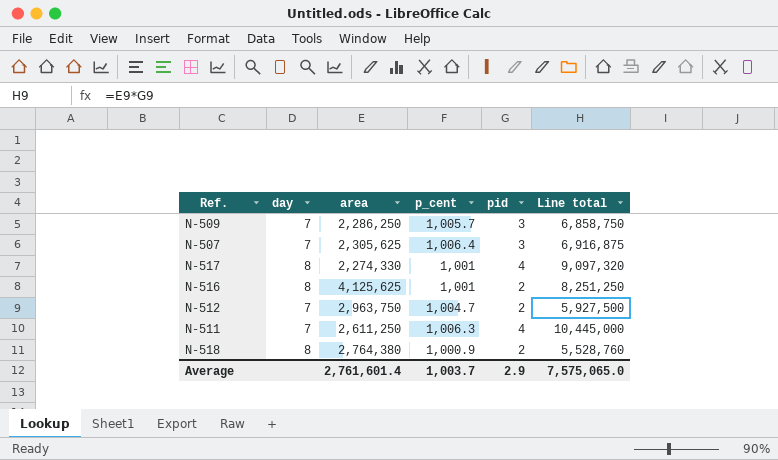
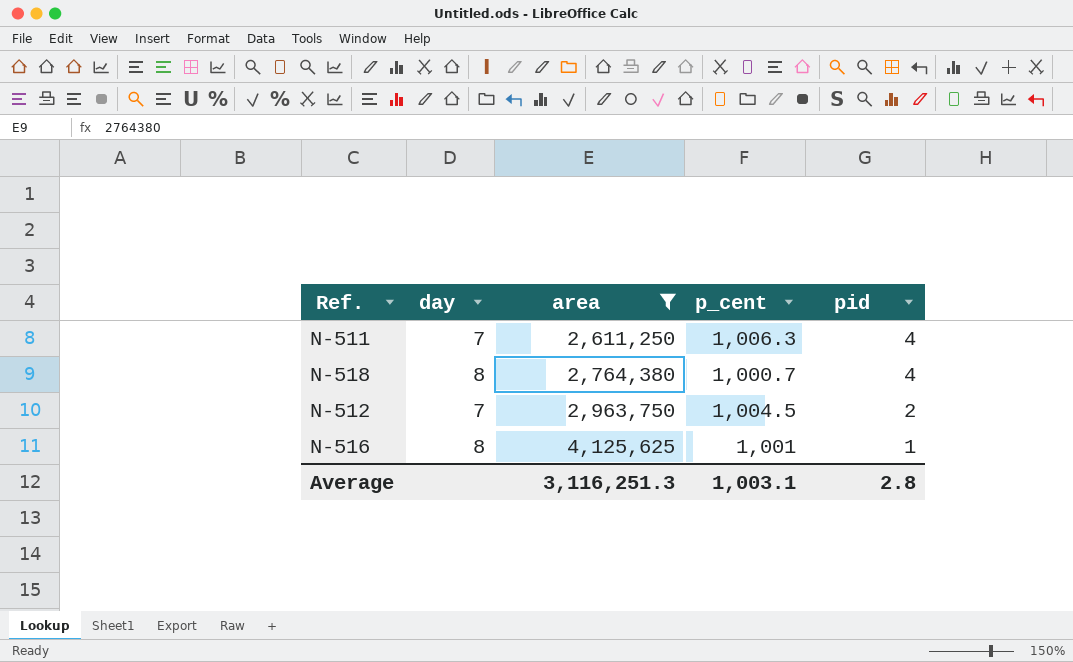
filter: none -> area >= 2,611,250
row order: none -> area ascending
column Line total | formula: [area] * [pid] -> none
N-518 | p_cent: 1,000.9 -> 1,000.7
N-518 | pid: 2 -> 4
N-512 | p_cent: 1,004.7 -> 1,004.5
N-516 | pid: 2 -> 1
Average | area: 2,761,601.4 -> 3,116,251.3
Average | p_cent: 1,003.7 -> 1,003.1
Average | pid: 2.9 -> 2.8

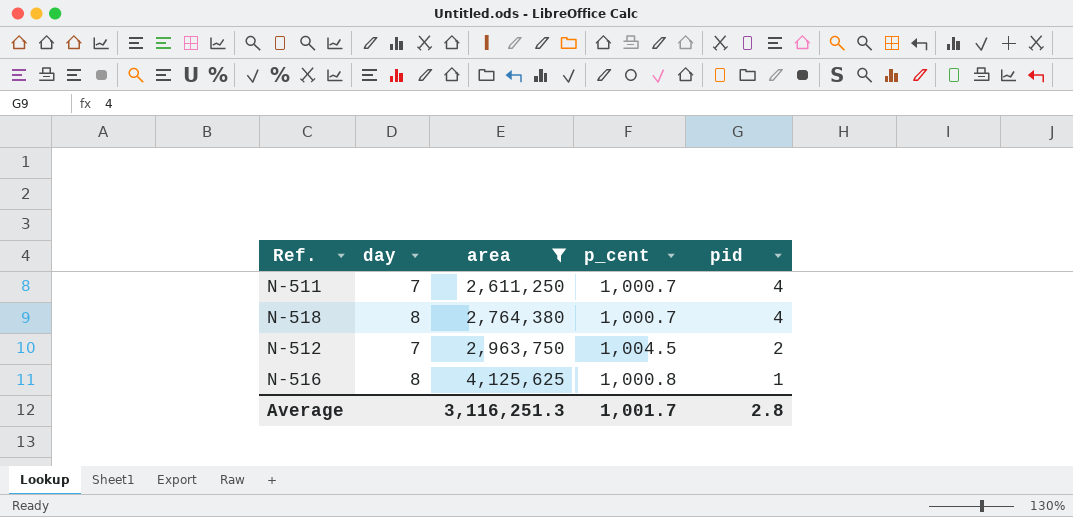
N-511 | p_cent: 1,006.3 -> 1,000.7
N-516 | p_cent: 1,001 -> 1,000.8
Average | p_cent: 1,003.1 -> 1,001.7

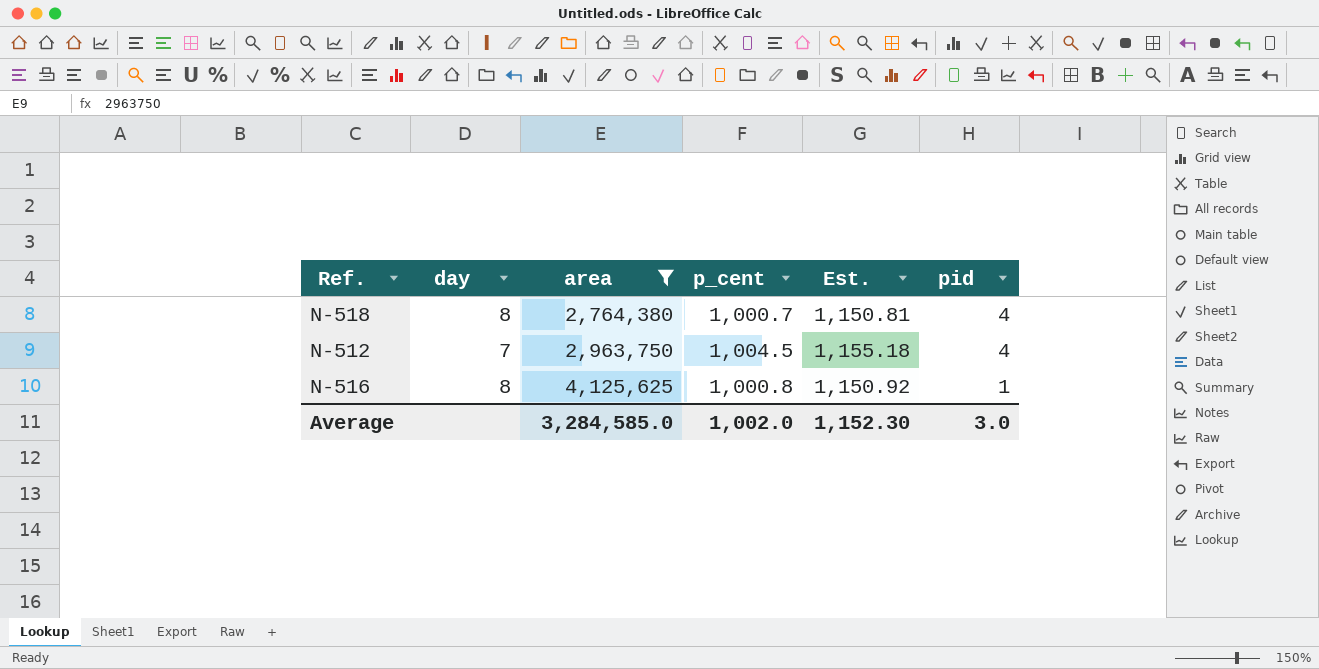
column Est. | formula: none -> [p_cent] * 1.15
row N-511: 7 | 2,611,250 | 1,000.7 | 4 -> none
N-512 | pid: 2 -> 4
Average | area: 3,116,251.3 -> 3,284,585.0
Average | p_cent: 1,001.7 -> 1,002.0
Average | pid: 2.8 -> 3.0

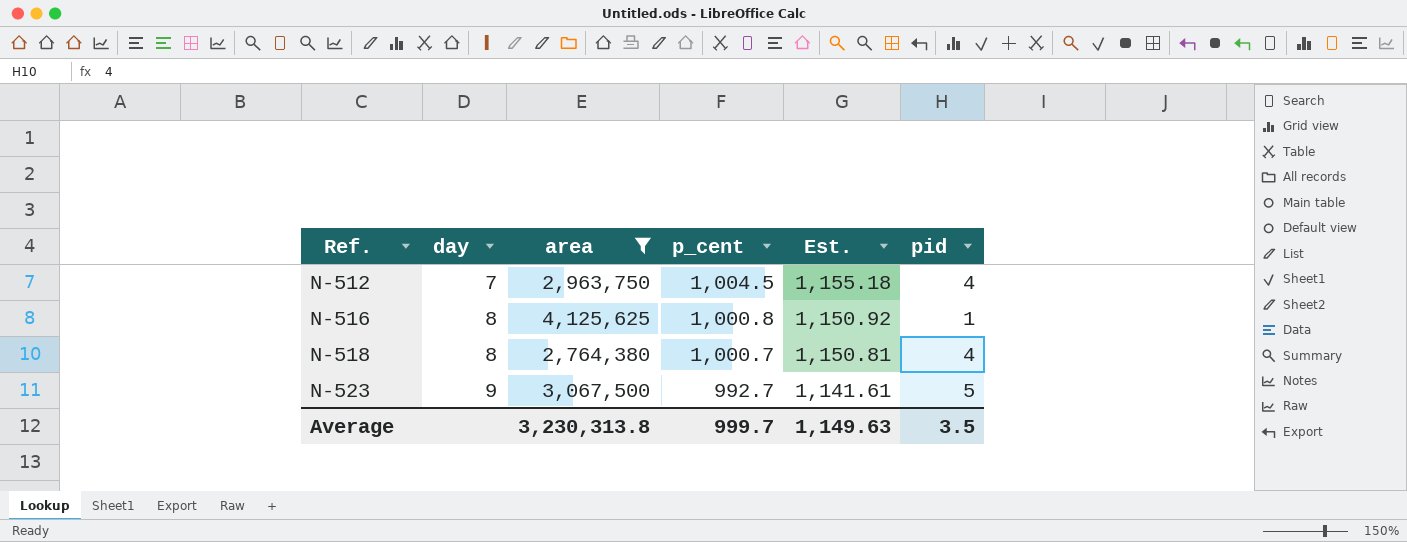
row order: area ascending -> Ref. ascending
row N-523: none -> 9 | 3,067,500 | 992.7 | 1,141.61 | 5
Average | area: 3,284,585.0 -> 3,230,313.8
Average | p_cent: 1,002.0 -> 999.7
Average | Est.: 1,152.30 -> 1,149.63
Average | pid: 3.0 -> 3.5

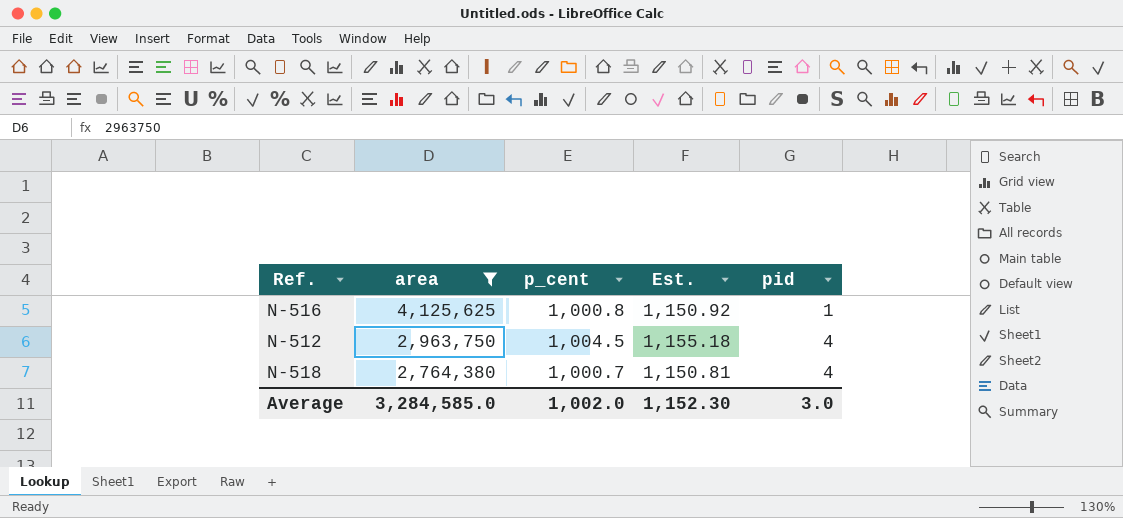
row order: Ref. ascending -> area descending
column day | position: 2 -> none
row N-523: 9 | 3,067,500 | 992.7 | 1,141.61 | 5 -> none
Average | area: 3,230,313.8 -> 3,284,585.0
Average | p_cent: 999.7 -> 1,002.0
Average | Est.: 1,149.63 -> 1,152.30
Average | pid: 3.5 -> 3.0

